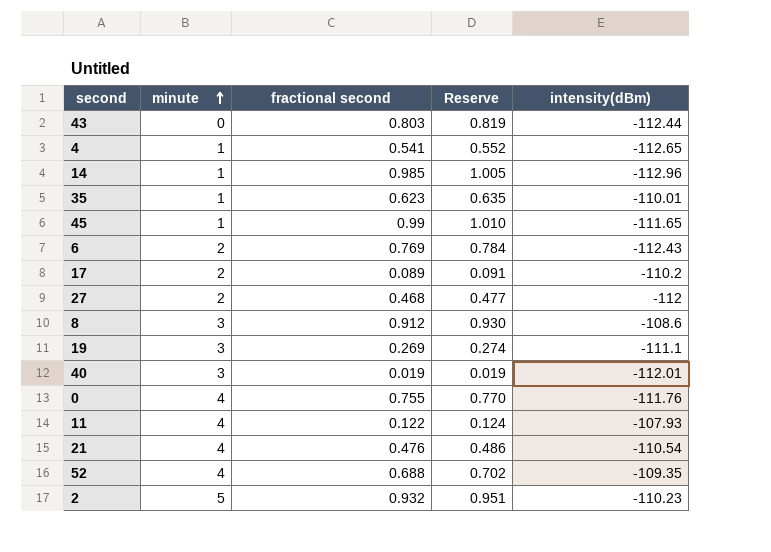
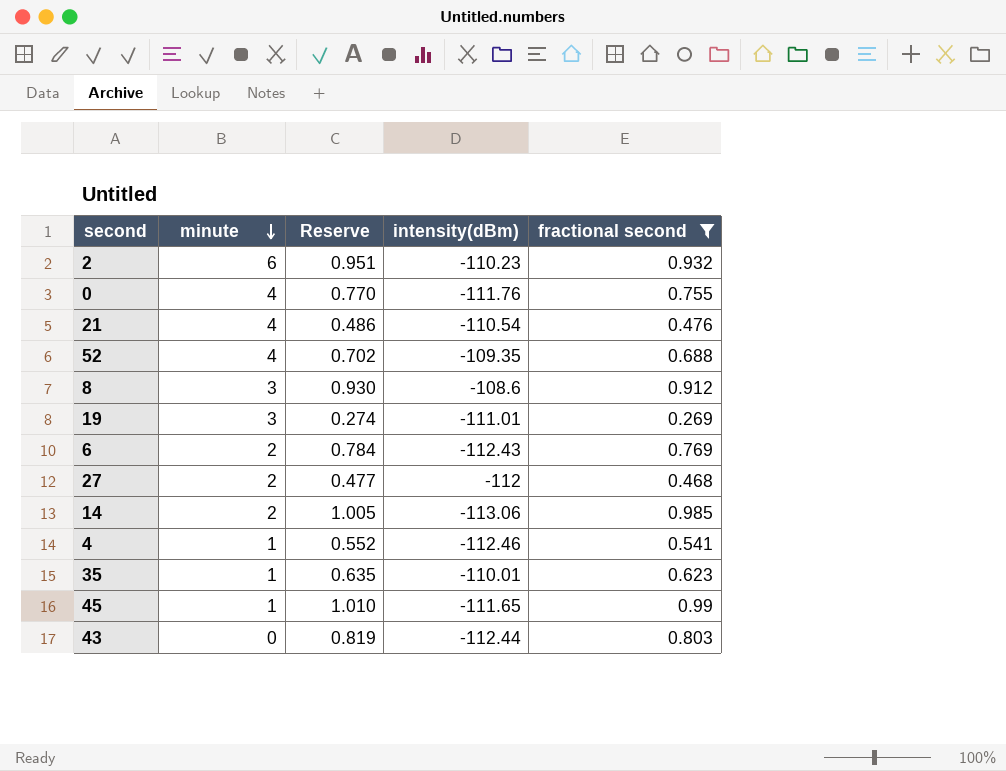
filter: none -> fractional second >= 0.269
row order: minute ascending -> minute descending
column fractional second | position: 3 -> 5
2 | minute: 5 -> 6
19 | intensity(dBm): -111.1 -> -111.01
14 | minute: 1 -> 2
14 | intensity(dBm): -112.96 -> -113.06
4 | intensity(dBm): -112.65 -> -112.46

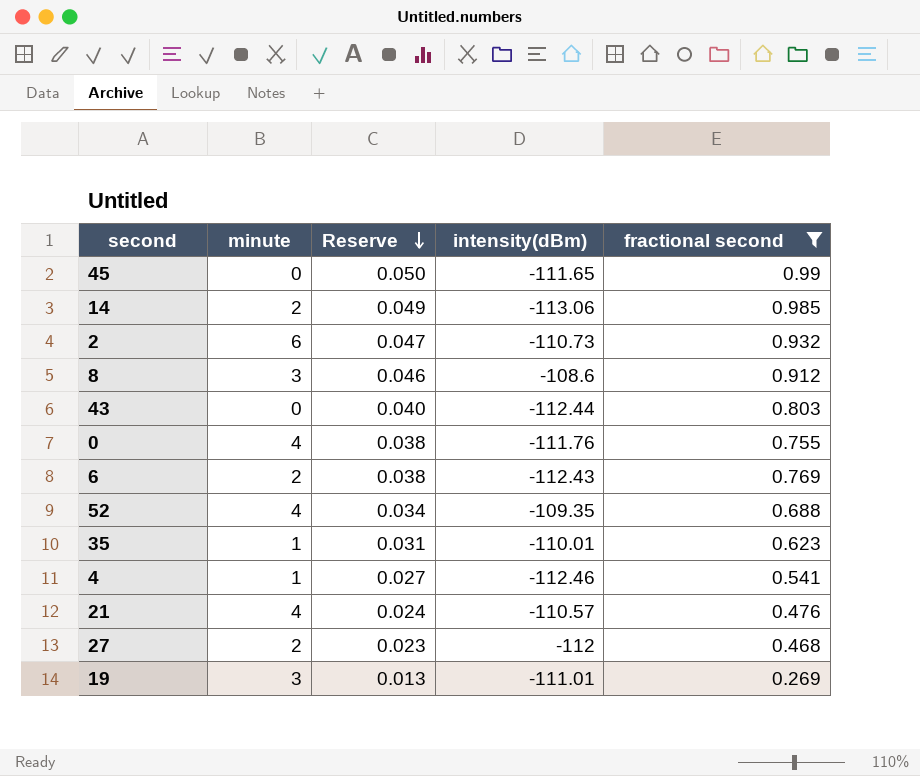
row order: minute descending -> Reserve descending
column Reserve | formula: [fractional second] * 1.02 -> [fractional second] * 0.05
45 | minute: 1 -> 0
2 | intensity(dBm): -110.23 -> -110.73
21 | intensity(dBm): -110.54 -> -110.57

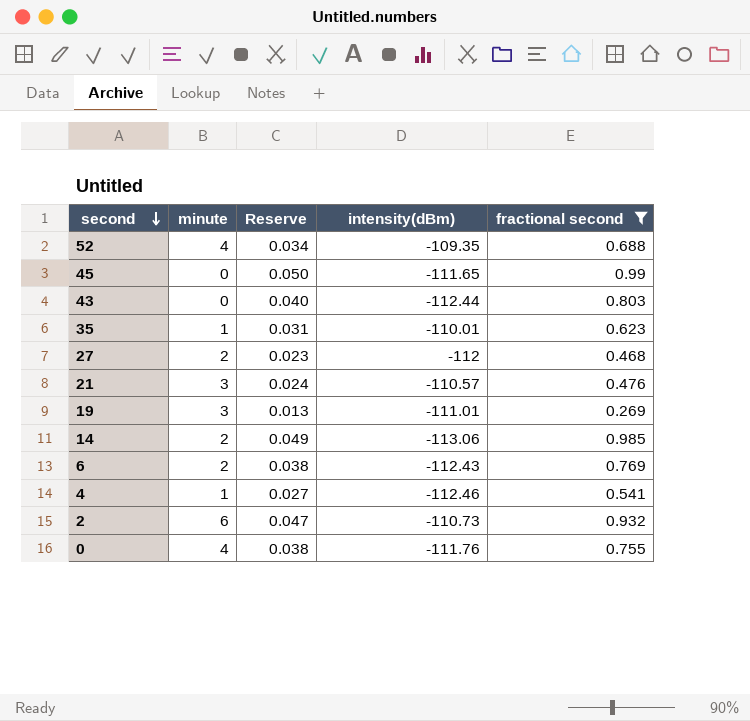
row order: Reserve descending -> second descending
row 8: 3 | 0.046 | -108.6 | 0.912 -> none
21 | minute: 4 -> 3

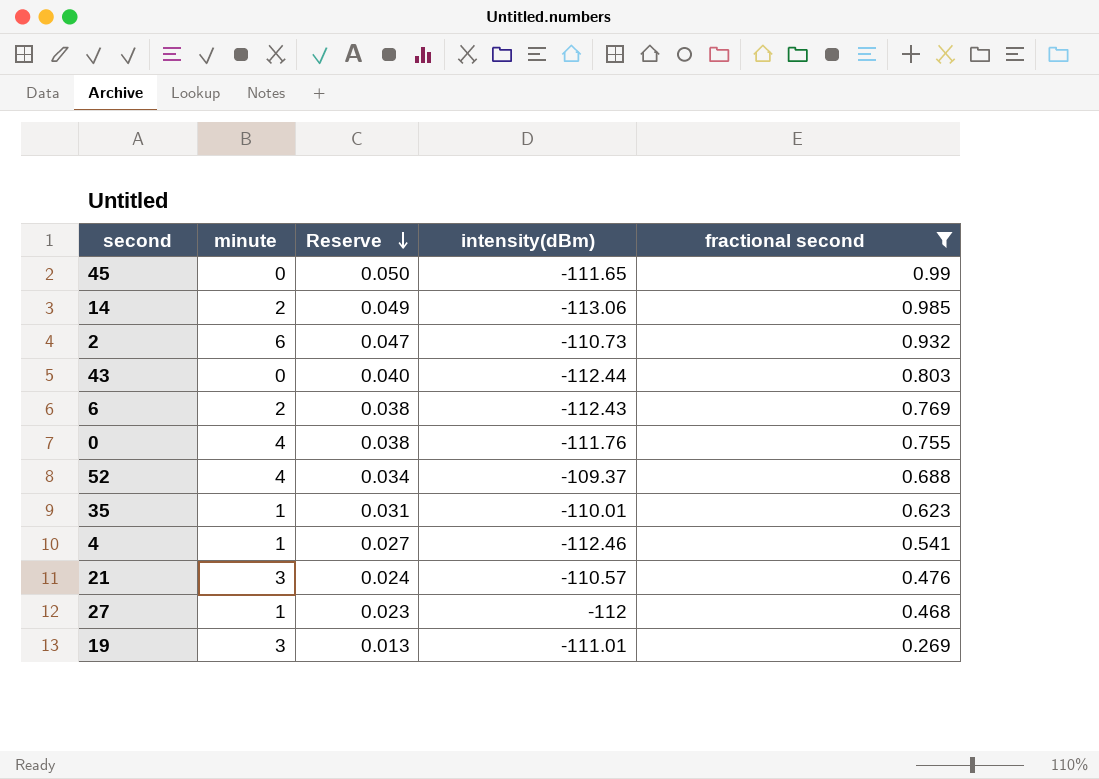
row order: second descending -> Reserve descending
52 | intensity(dBm): -109.35 -> -109.37
27 | minute: 2 -> 1

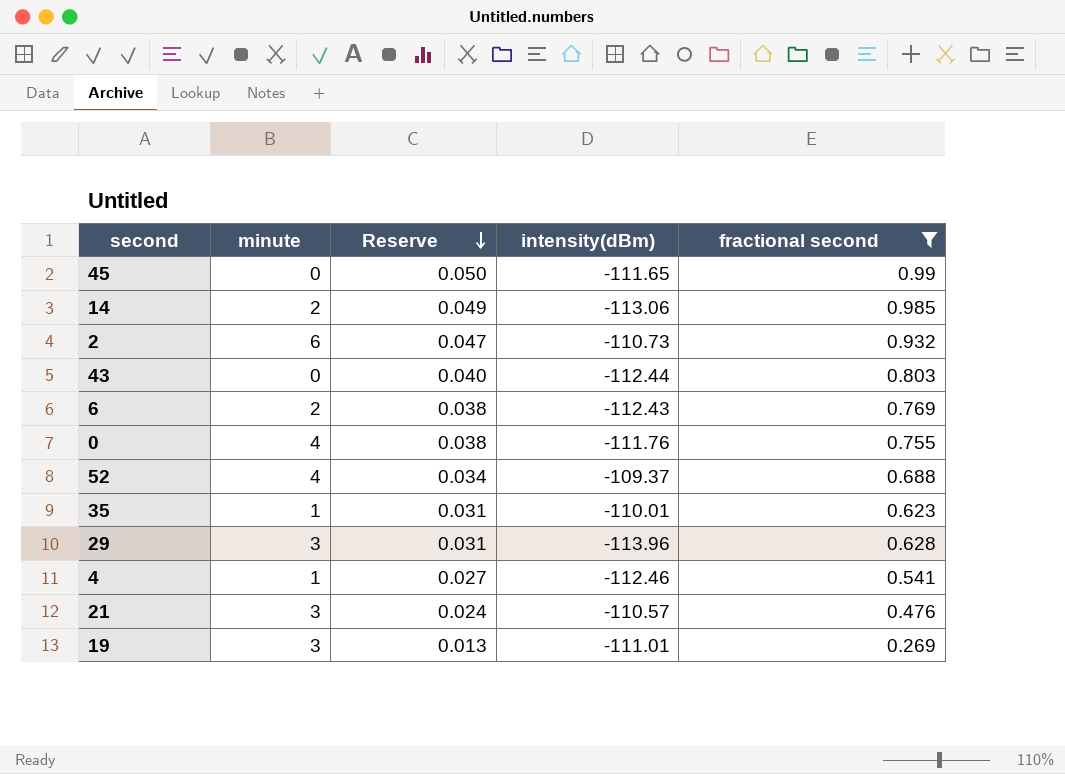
row 27: 1 | 0.023 | -112 | 0.468 -> none
row 29: none -> 3 | 0.031 | -113.96 | 0.628

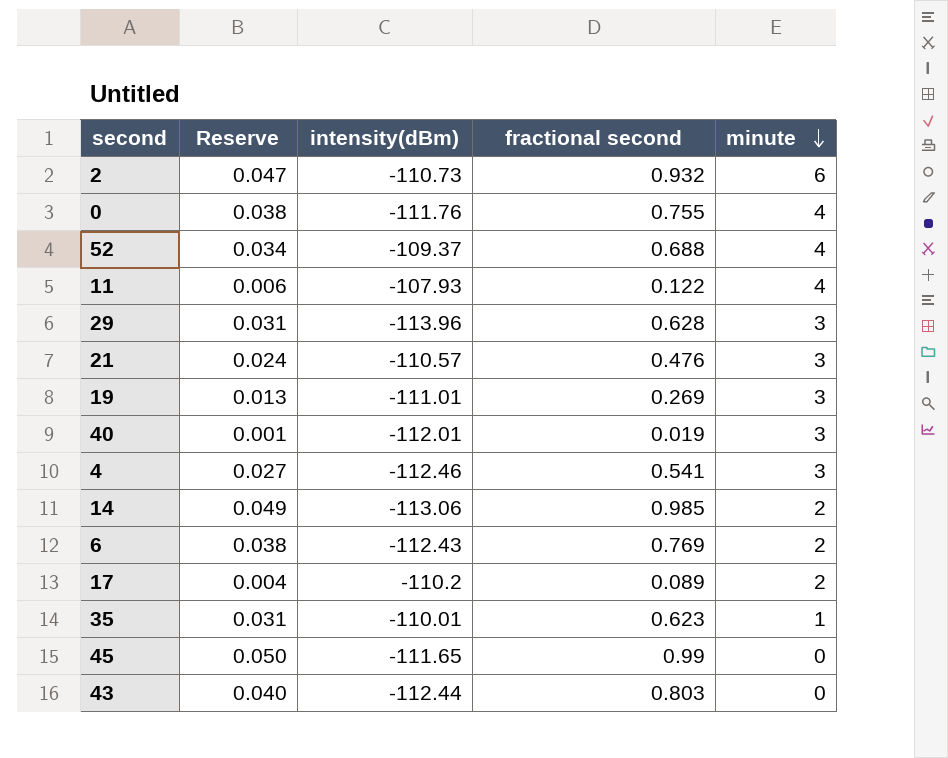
filter: fractional second >= 0.269 -> none
row order: Reserve descending -> minute descending
column minute | position: 2 -> 5
4 | minute: 1 -> 3

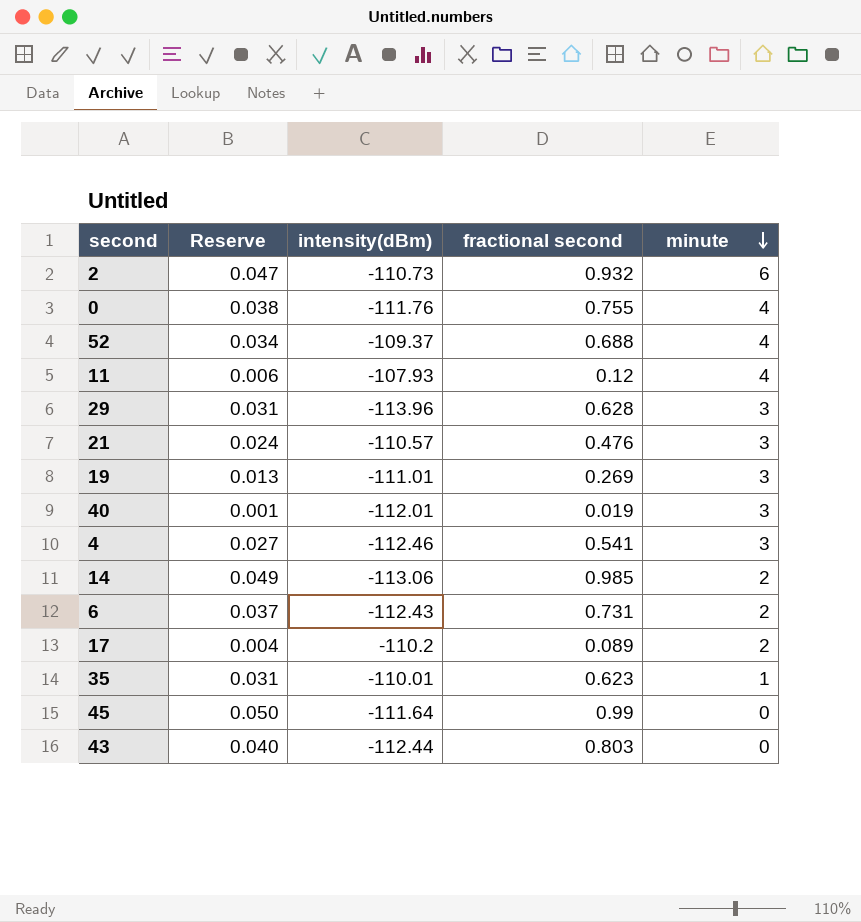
11 | fractional second: 0.122 -> 0.12
6 | Reserve: 0.038 -> 0.037
6 | fractional second: 0.769 -> 0.731
45 | intensity(dBm): -111.65 -> -111.64

